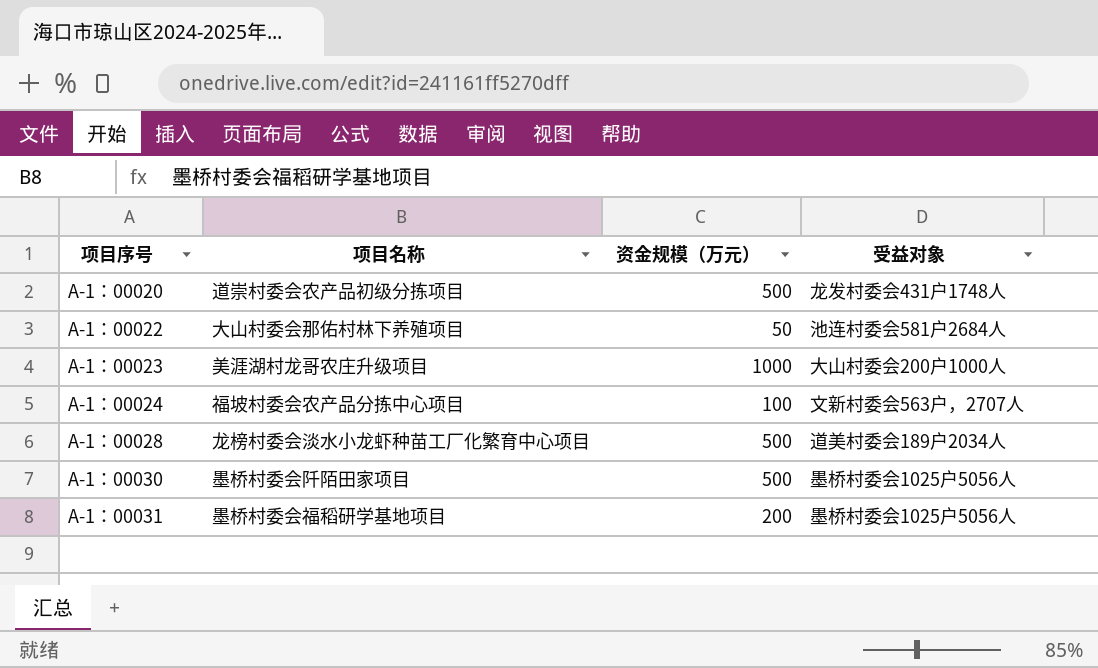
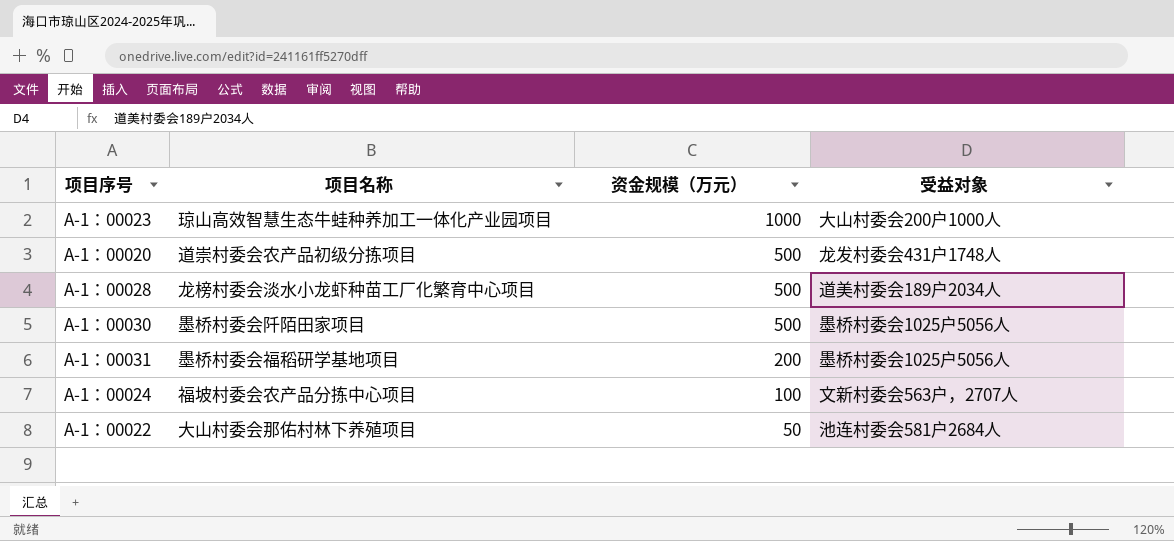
row order: 项目序号 ascending -> 资金规模（万元） descending
A-1：00023 | 项目名称: 美涯湖村龙哥农庄升级项目 -> 琼山高效智慧生态牛蛙种养加工一体化产业园项目

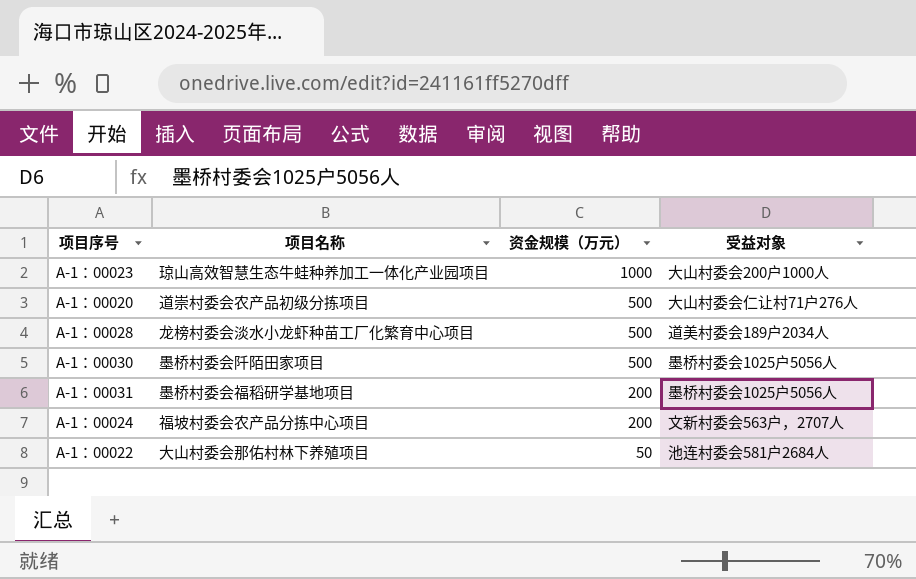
A-1：00020 | 受益对象: 龙发村委会431户1748人 -> 大山村委会仁让村71户276人
A-1：00024 | 资金规模（万元）: 100 -> 200

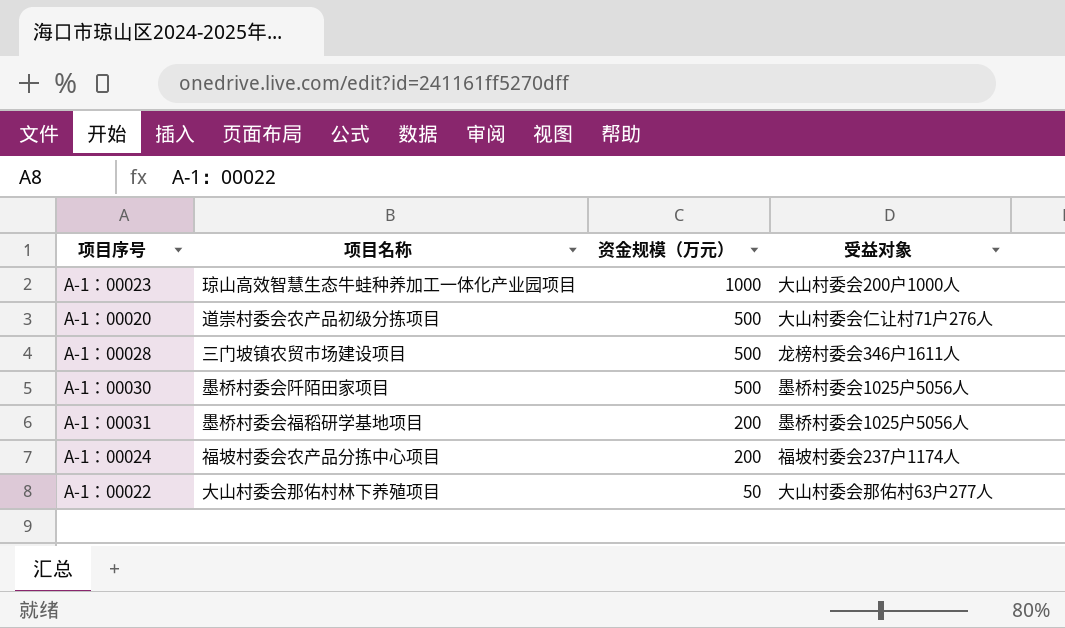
A-1：00028 | 项目名称: 龙榜村委会淡水小龙虾种苗工厂化繁育中心项目 -> 三门坡镇农贸市场建设项目
A-1：00028 | 受益对象: 道美村委会189户2034人 -> 龙榜村委会346户1611人
A-1：00024 | 受益对象: 文新村委会563户，2707人 -> 福坡村委会237户1174人
A-1：00022 | 受益对象: 池连村委会581户2684人 -> 大山村委会那佑村63户277人

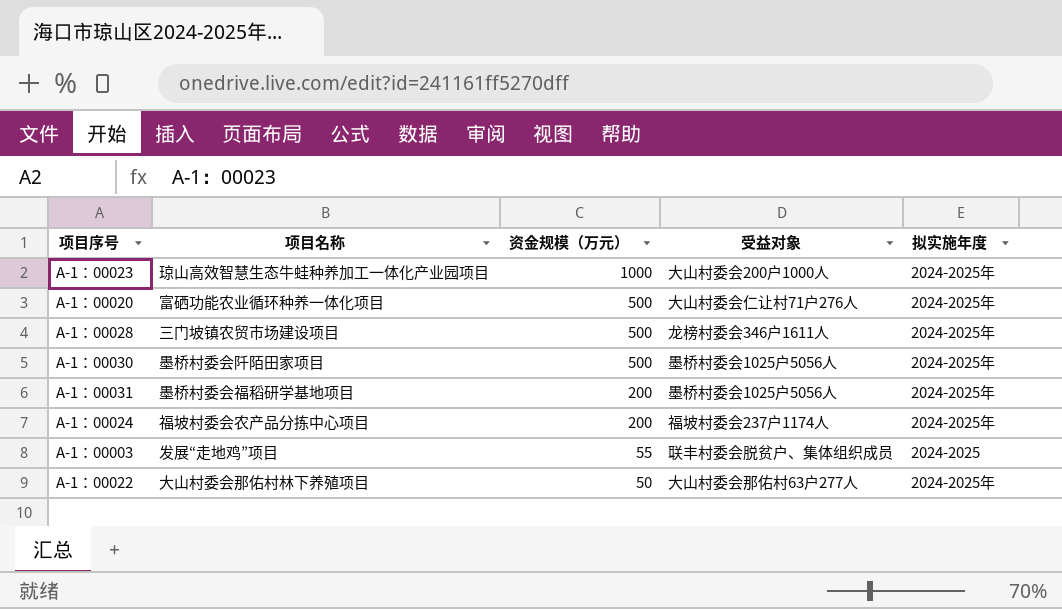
column 拟实施年度 | position: none -> 5
A-1：00020 | 项目名称: 道崇村委会农产品初级分拣项目 -> 富硒功能农业循环种养一体化项目
row A-1：00003: none -> 发展“走地鸡”项目 | 55 | 联丰村委会脱贫户、集体组织成员 | 2024-2025

